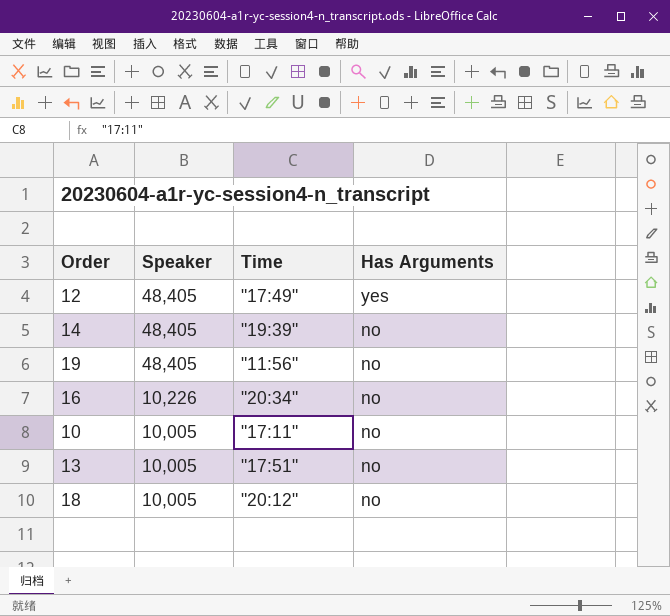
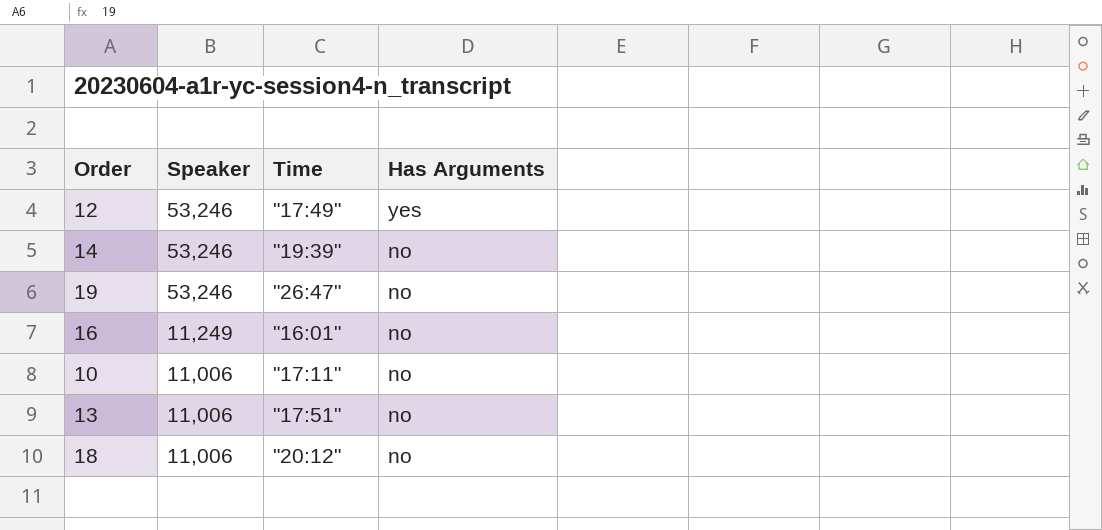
12 | Speaker: 48,405 -> 53,246
14 | Speaker: 48,405 -> 53,246
19 | Speaker: 48,405 -> 53,246
19 | Time: "11:56" -> "26:47"
16 | Speaker: 10,226 -> 11,249
16 | Time: "20:34" -> "16:01"
10 | Speaker: 10,005 -> 11,006
13 | Speaker: 10,005 -> 11,006
18 | Speaker: 10,005 -> 11,006

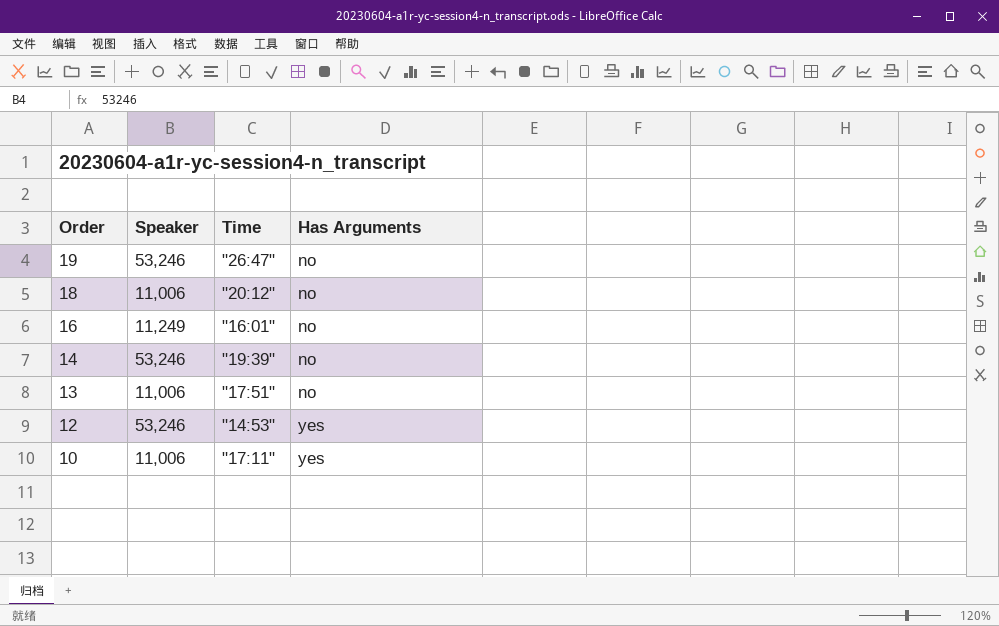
row order: Speaker descending -> Order descending
12 | Time: "17:49" -> "14:53"
10 | Has Arguments: no -> yes

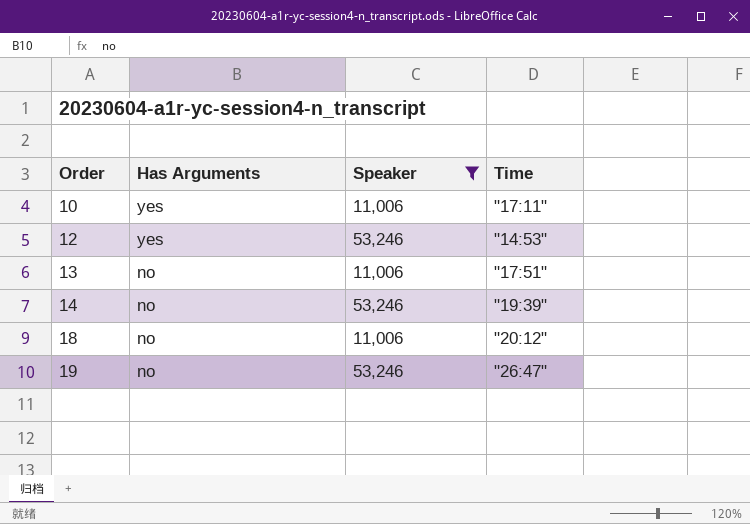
filter: none -> Speaker != 11,249
row order: Order descending -> Order ascending
column Has Arguments | position: 4 -> 2

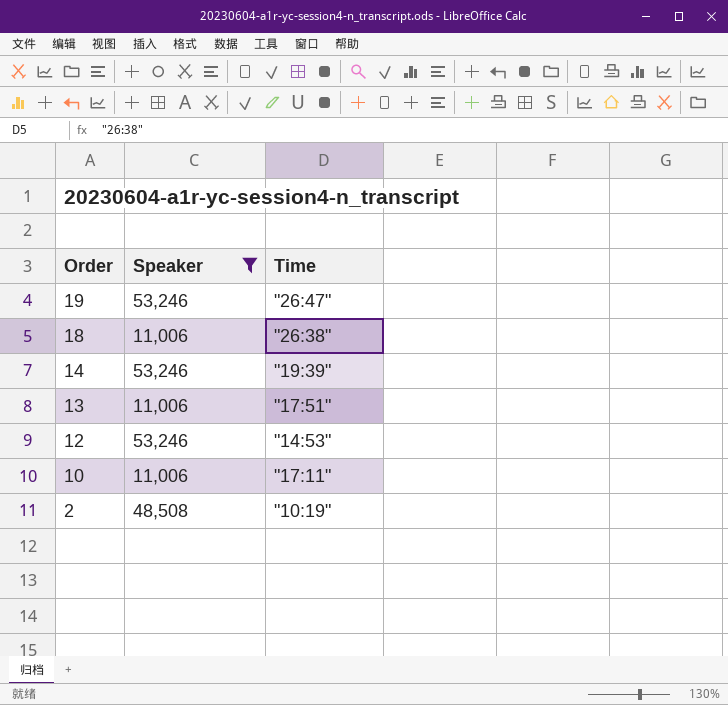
row order: Order ascending -> Order descending
column Has Arguments | position: 2 -> none
18 | Time: "20:12" -> "26:38"
row 2: none -> 48,508 | "10:19"

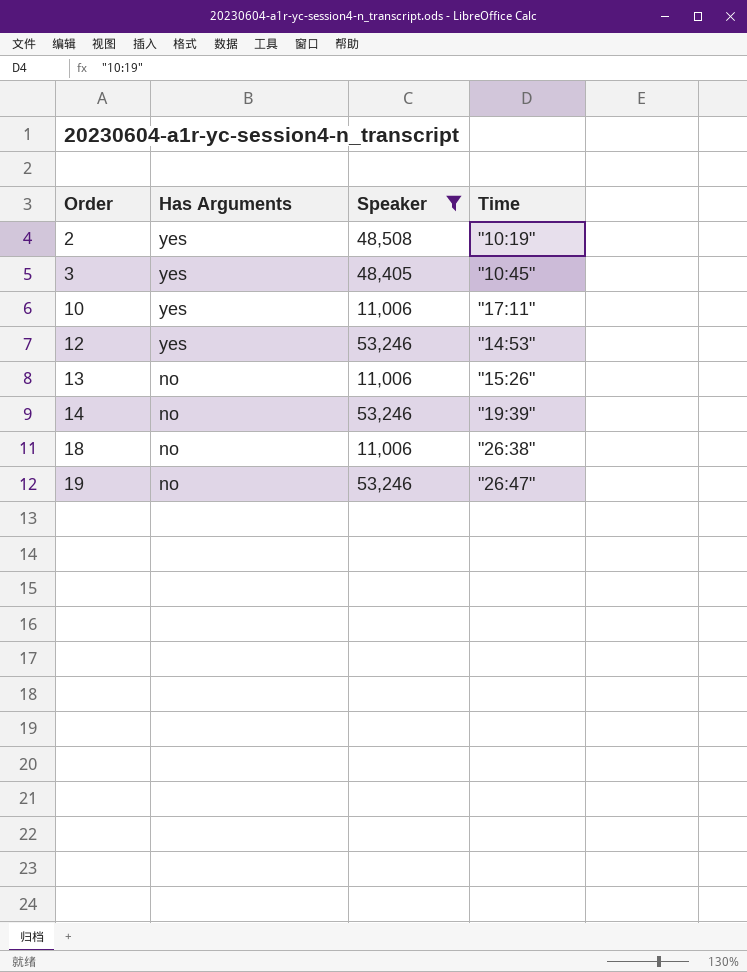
row order: Order descending -> Order ascending
column Has Arguments | position: none -> 2
row 3: none -> yes | 48,405 | "10:45"
13 | Time: "17:51" -> "15:26"

